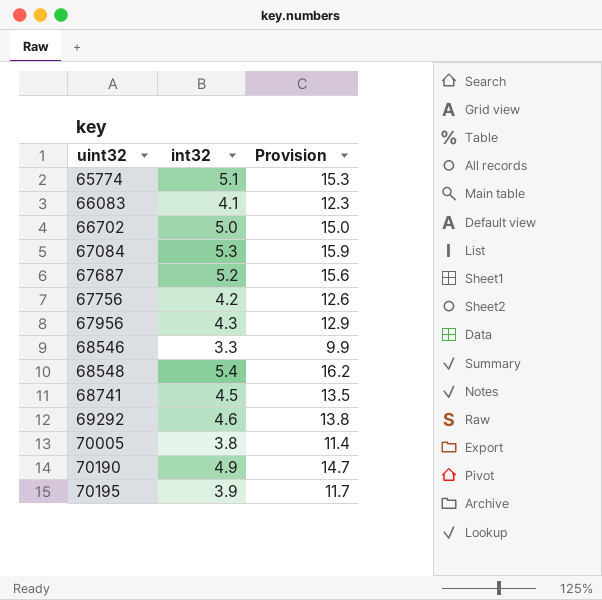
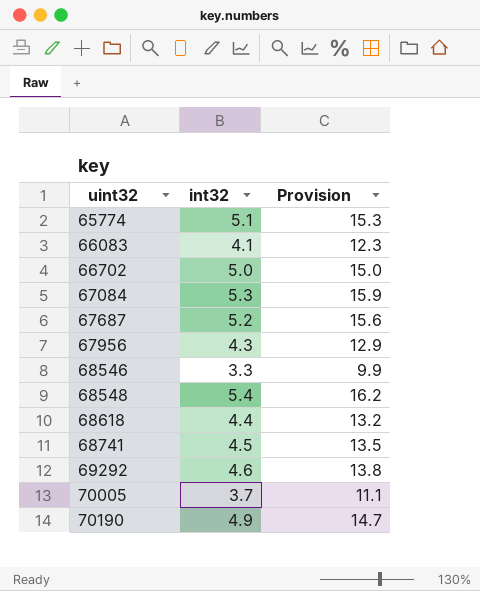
row 67756: 4.2 | 12.6 -> none
row 70195: 3.9 | 11.7 -> none
row 68618: none -> 4.4 | 13.2
70005 | int32: 3.8 -> 3.7
70005 | Provision: 11.4 -> 11.1

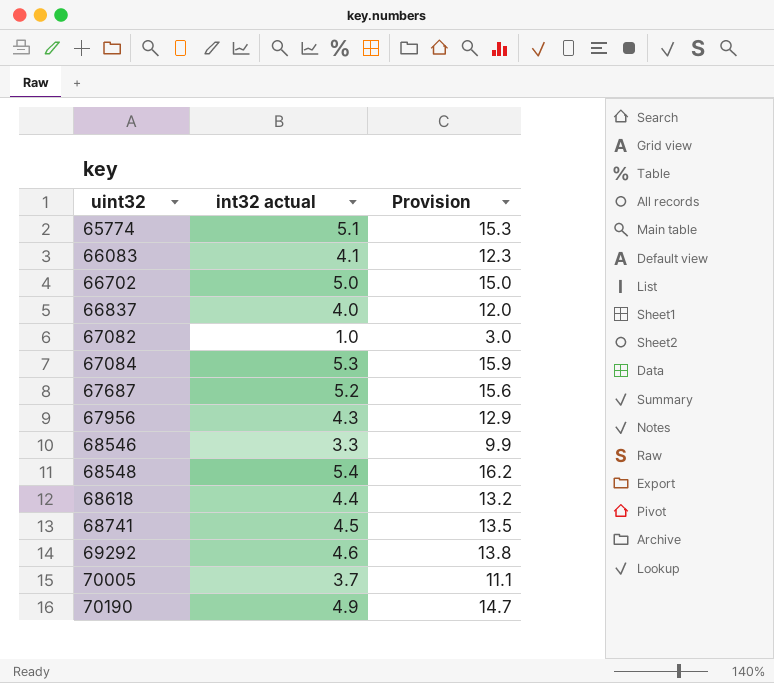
column name: int32 -> int32 actual
row 66837: none -> 4.0 | 12.0
row 67082: none -> 1.0 | 3.0

